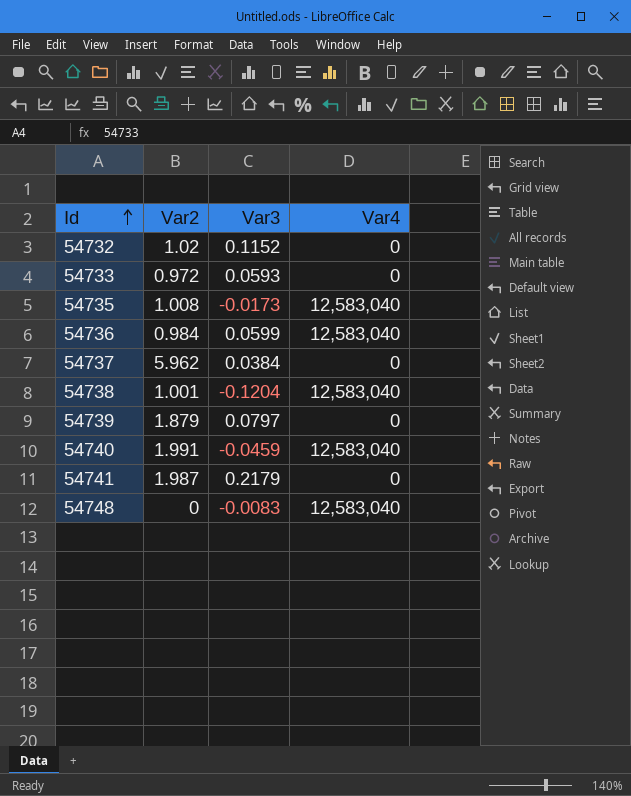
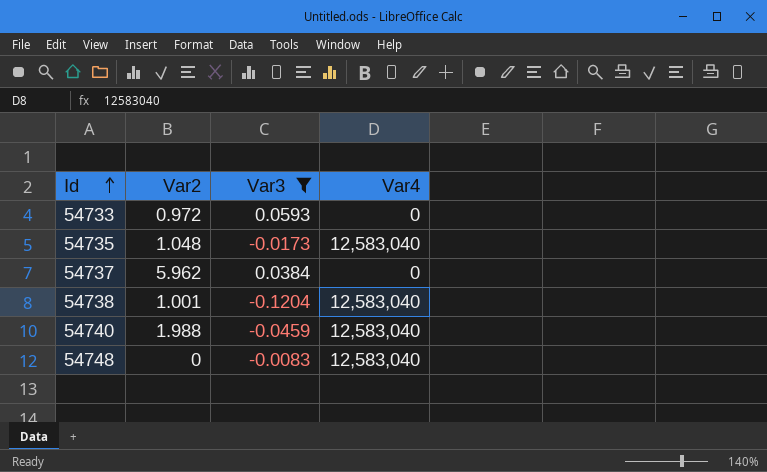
filter: none -> Var3 <= 0.0593
54735 | Var2: 1.008 -> 1.048
54740 | Var2: 1.991 -> 1.988

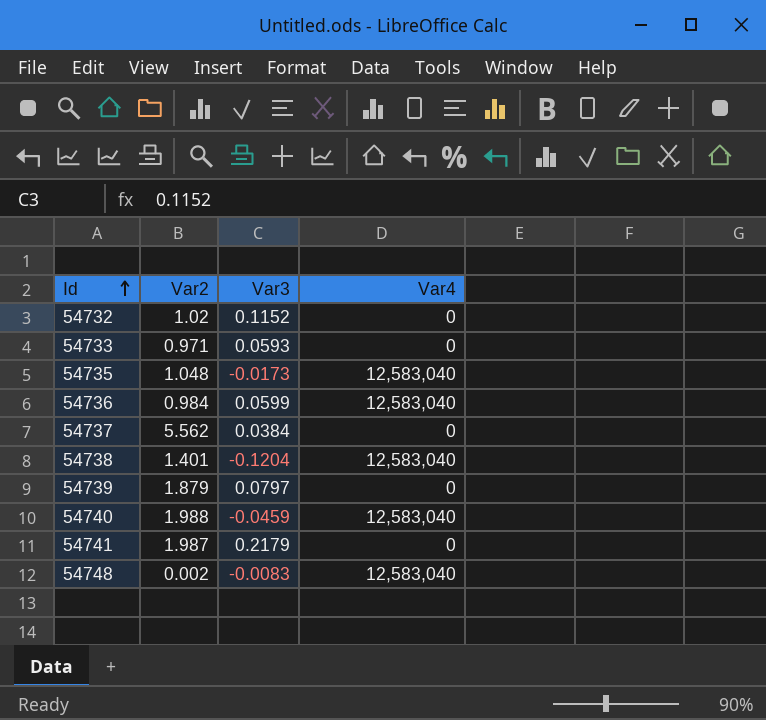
filter: Var3 <= 0.0593 -> none
54733 | Var2: 0.972 -> 0.971
54737 | Var2: 5.962 -> 5.562
54738 | Var2: 1.001 -> 1.401
54748 | Var2: 0 -> 0.002

